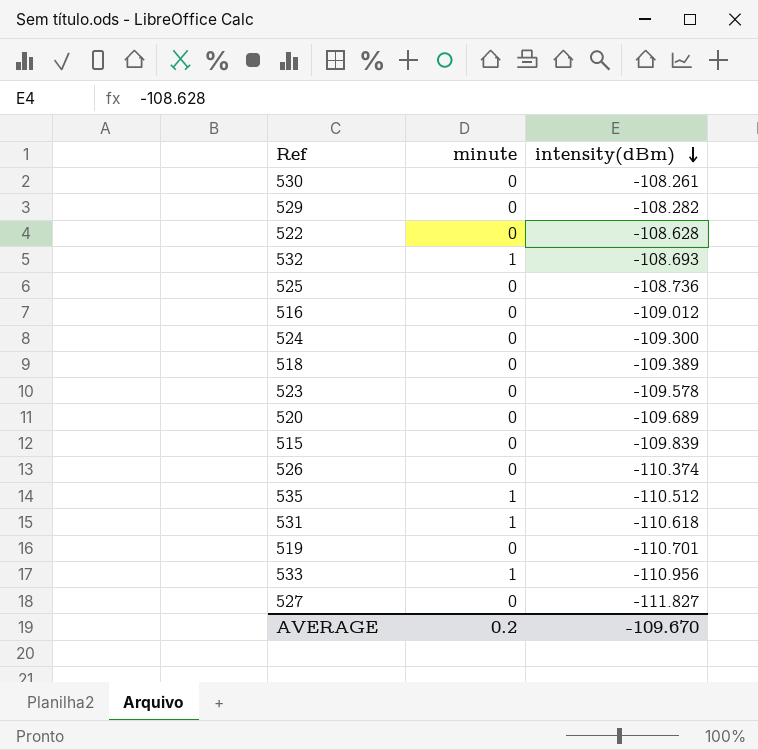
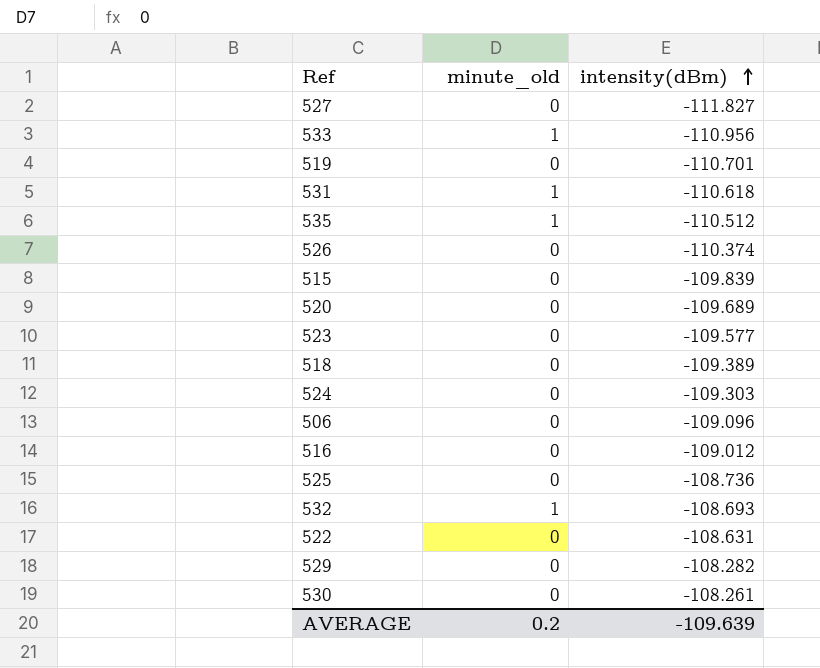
row order: intensity(dBm) descending -> intensity(dBm) ascending
column name: minute -> minute_old
523 | intensity(dBm): -109.578 -> -109.577
524 | intensity(dBm): -109.300 -> -109.303
row 506: none -> 0 | -109.096
522 | intensity(dBm): -108.628 -> -108.631
AVERAGE | intensity(dBm): -109.670 -> -109.639

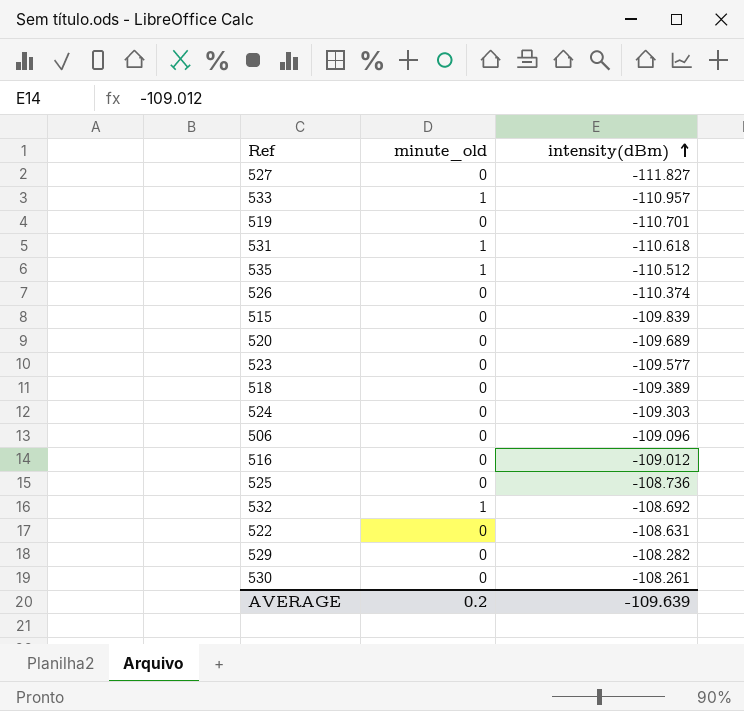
533 | intensity(dBm): -110.956 -> -110.957
532 | intensity(dBm): -108.693 -> -108.692

